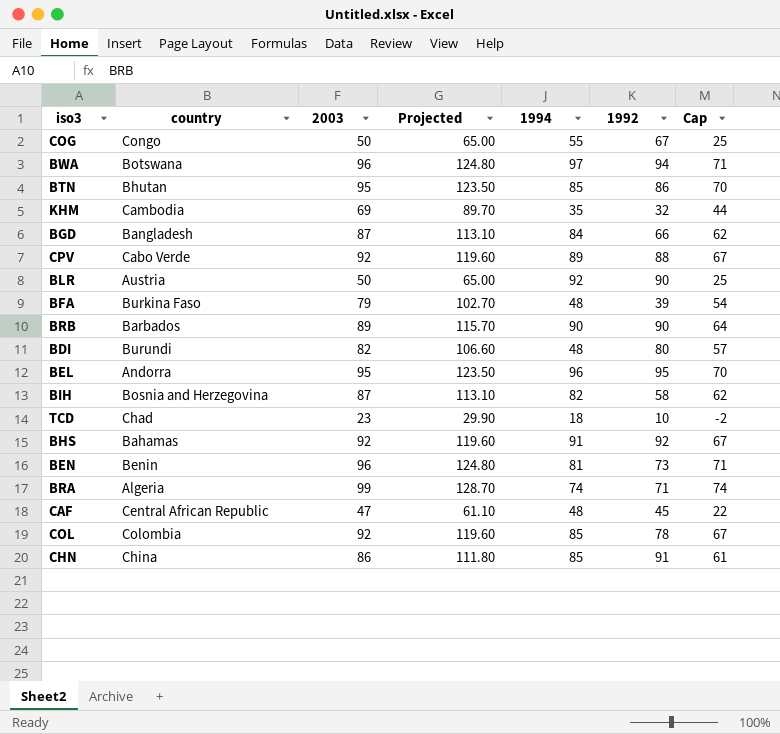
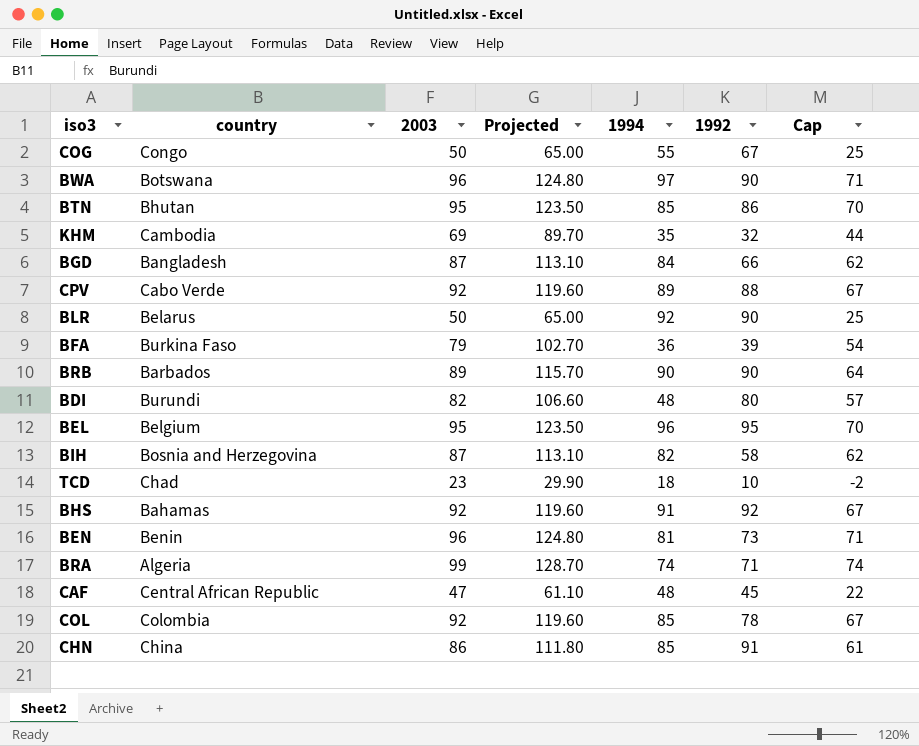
BWA | 1992: 94 -> 90
BLR | country: Austria -> Belarus
BFA | 1994: 48 -> 36
BEL | country: Andorra -> Belgium

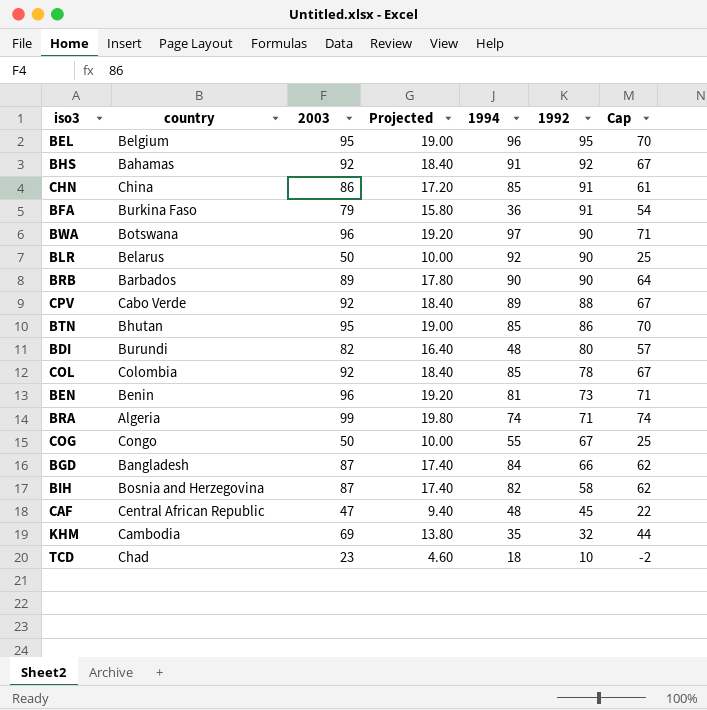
row order: none -> 1992 descending
column Projected | formula: [2003] * 1.3 -> [2003] * 0.2
BFA | 1992: 39 -> 91

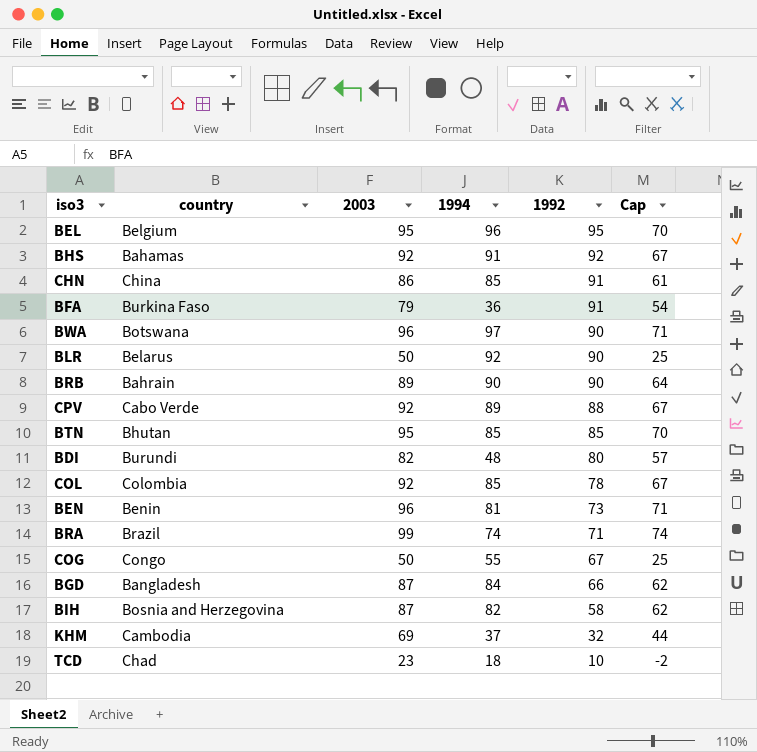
column Projected | formula: [2003] * 0.2 -> none
row CAF: Central African Republic | 47 | 9.40 | 48 | 45 | 22 -> none
BRB | country: Barbados -> Bahrain
BTN | 1992: 86 -> 85
BRA | country: Algeria -> Brazil
KHM | 1994: 35 -> 37

